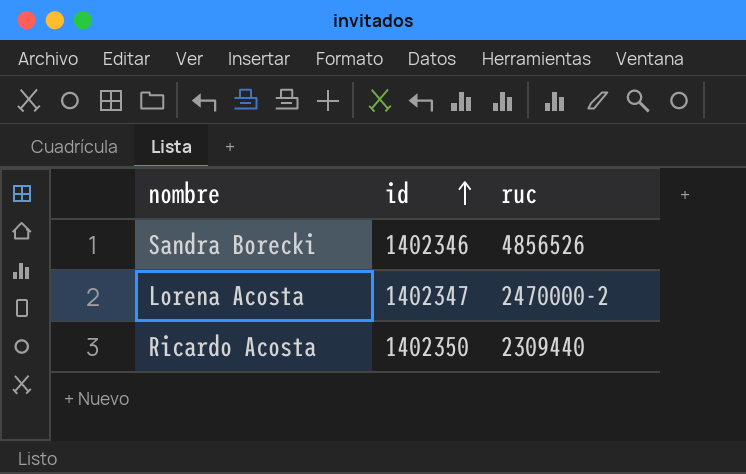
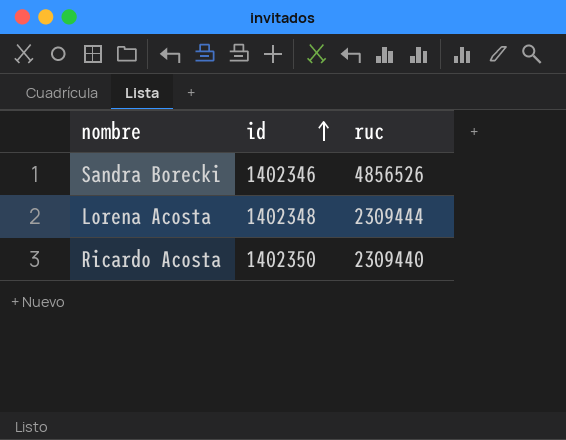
Lorena Acosta | id: 1402347 -> 1402348
Lorena Acosta | ruc: 2470000-2 -> 2309444

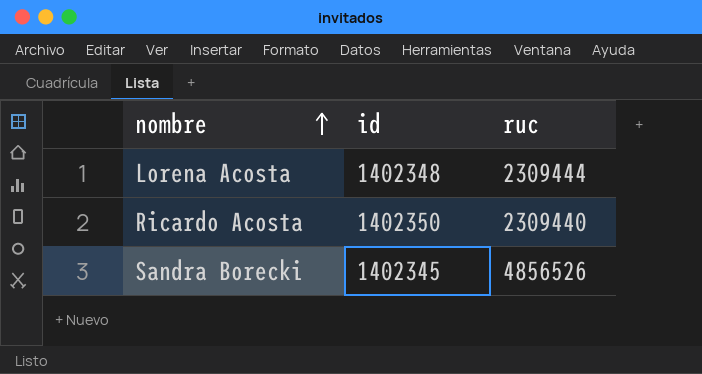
row order: id ascending -> nombre ascending
Sandra Borecki | id: 1402346 -> 1402345

